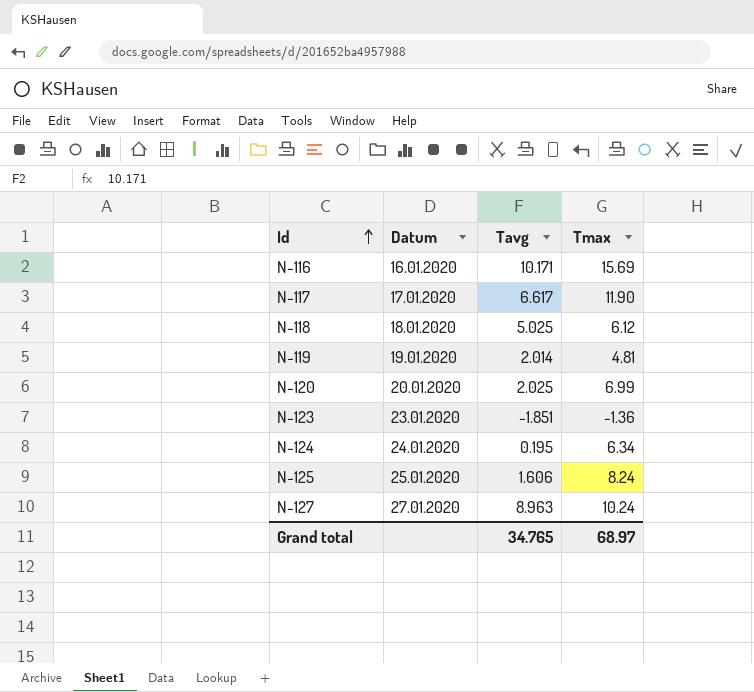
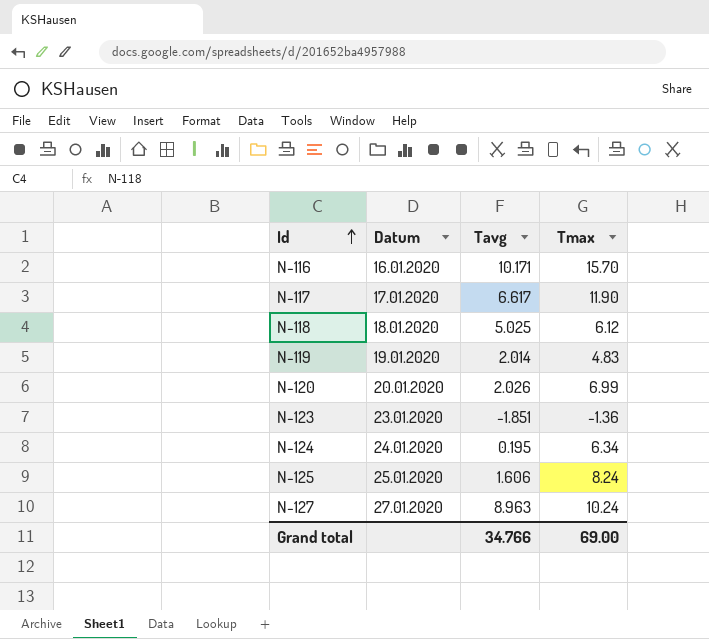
N-116 | Tmax: 15.69 -> 15.70
N-119 | Tmax: 4.81 -> 4.83
N-120 | Tavg: 2.025 -> 2.026
Grand total | Tavg: 34.765 -> 34.766
Grand total | Tmax: 68.97 -> 69.00

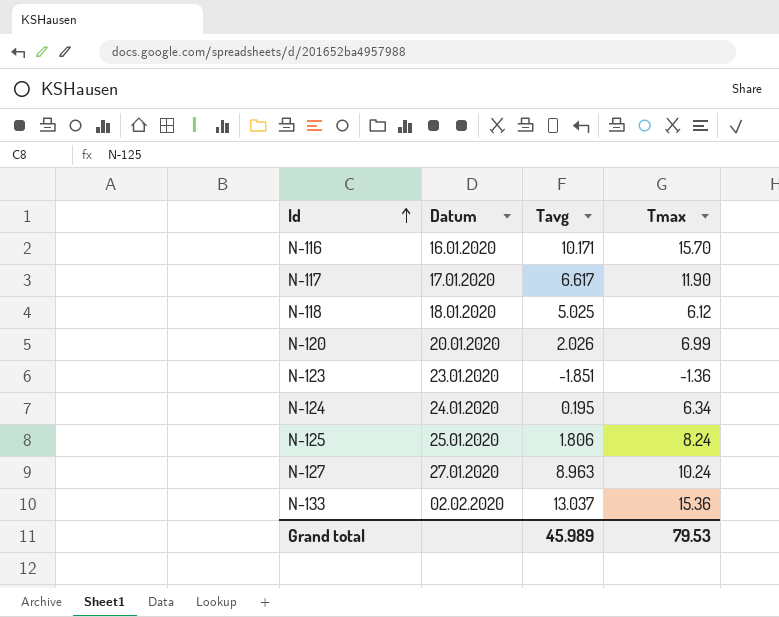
row N-119: 19.01.2020 | 2.014 | 4.83 -> none
N-125 | Tavg: 1.606 -> 1.806
row N-133: none -> 02.02.2020 | 13.037 | 15.36
Grand total | Tavg: 34.766 -> 45.989
Grand total | Tmax: 69.00 -> 79.53

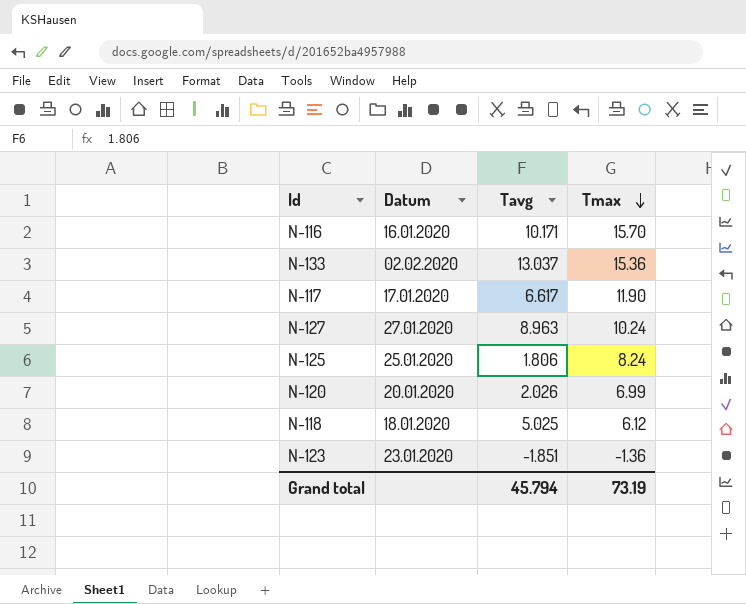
row order: Id ascending -> Tmax descending
row N-124: 24.01.2020 | 0.195 | 6.34 -> none
Grand total | Tavg: 45.989 -> 45.794
Grand total | Tmax: 79.53 -> 73.19

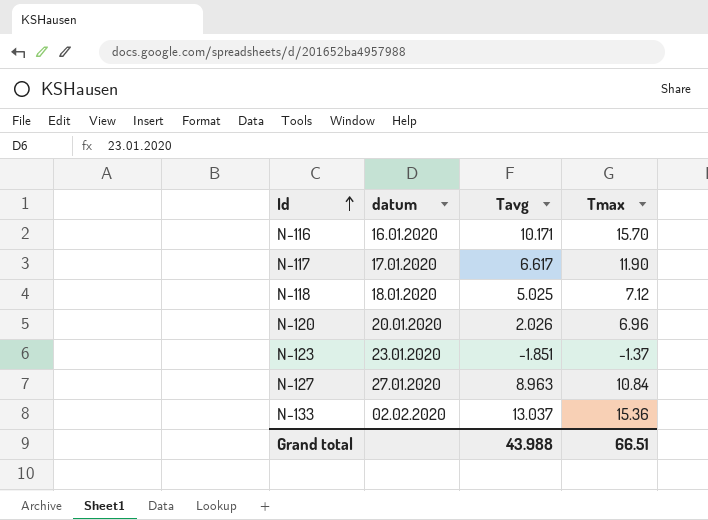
row order: Tmax descending -> Id ascending
column name: Datum -> datum
row N-125: 25.01.2020 | 1.806 | 8.24 -> none
N-118 | Tmax: 6.12 -> 7.12
N-120 | Tmax: 6.99 -> 6.96
N-123 | Tmax: -1.36 -> -1.37
N-127 | Tmax: 10.24 -> 10.84
Grand total | Tavg: 45.794 -> 43.988
Grand total | Tmax: 73.19 -> 66.51

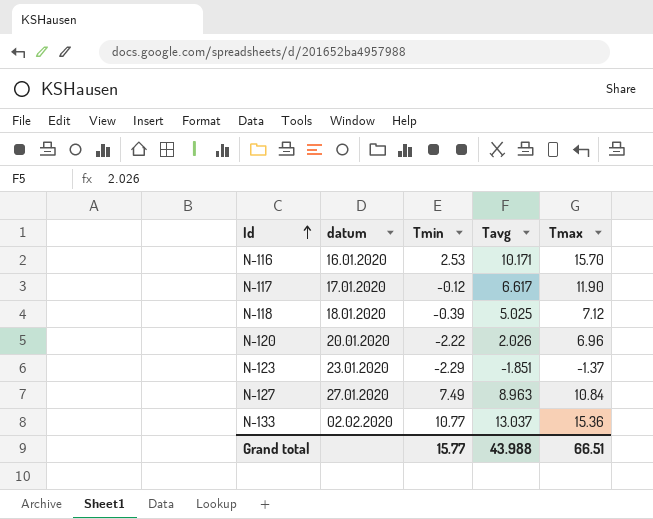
column Tmin | position: none -> 3

